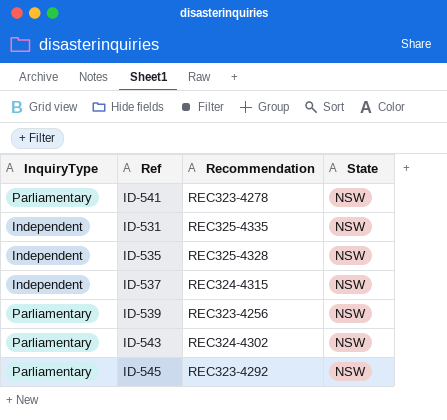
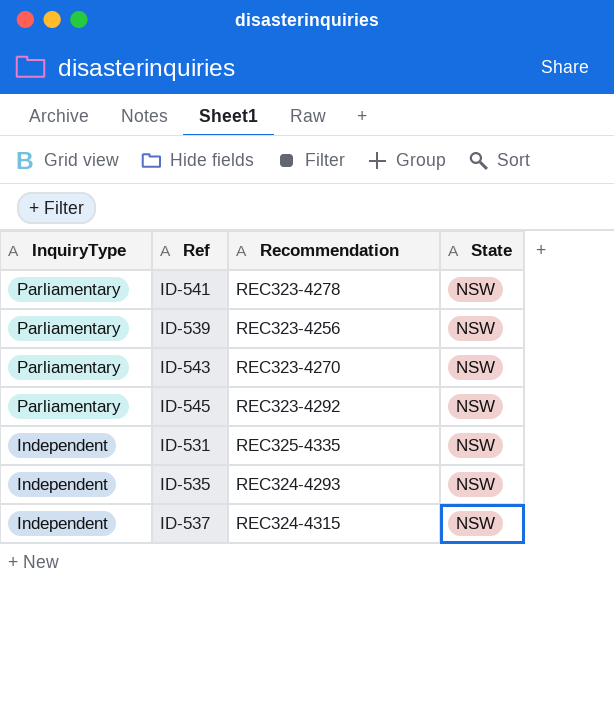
row order: none -> InquiryType descending
ID-543 | Recommendation: REC324-4302 -> REC323-4270
ID-535 | Recommendation: REC325-4328 -> REC324-4293

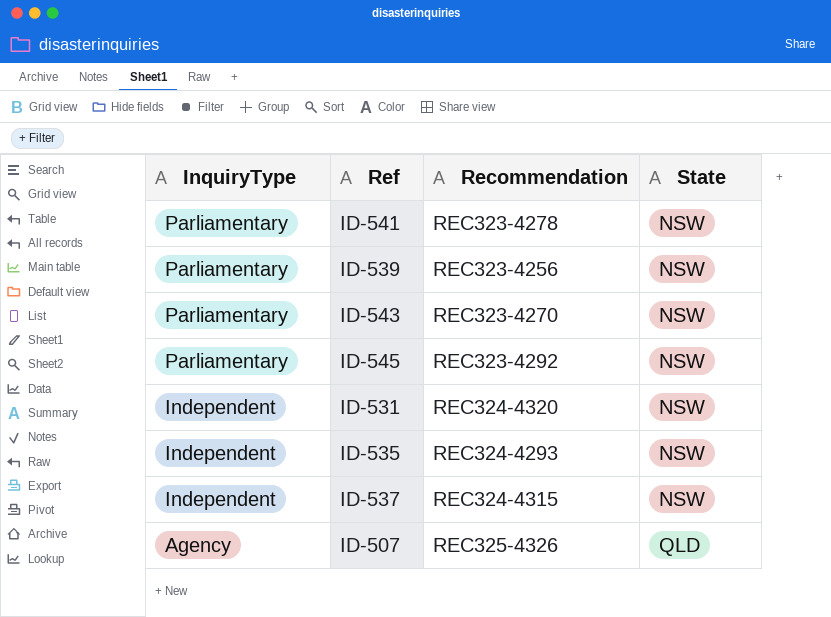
ID-531 | Recommendation: REC325-4335 -> REC324-4320
row ID-507: none -> Agency | REC325-4326 | QLD

